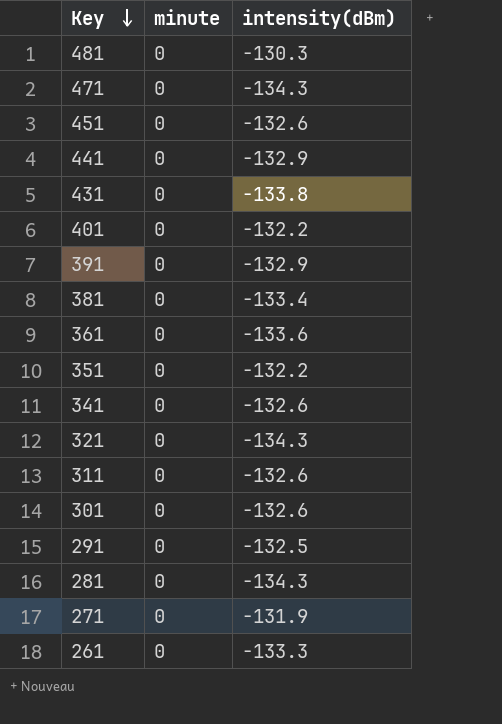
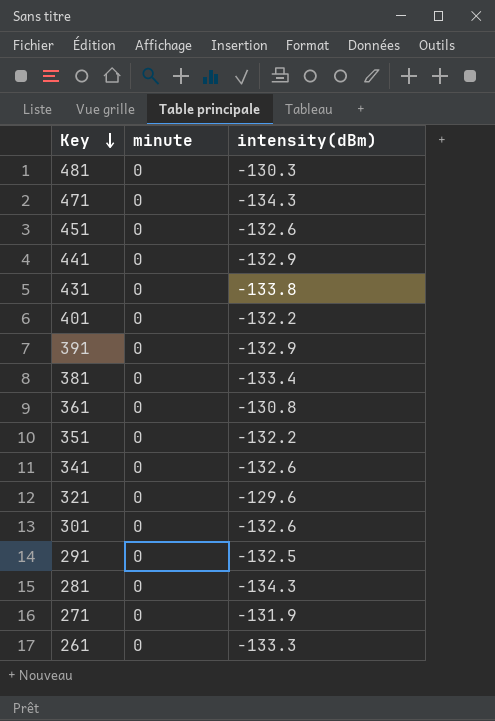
row 311: 0 | -132.6 -> none
361 | intensity(dBm): -133.6 -> -130.8
321 | intensity(dBm): -134.3 -> -129.6

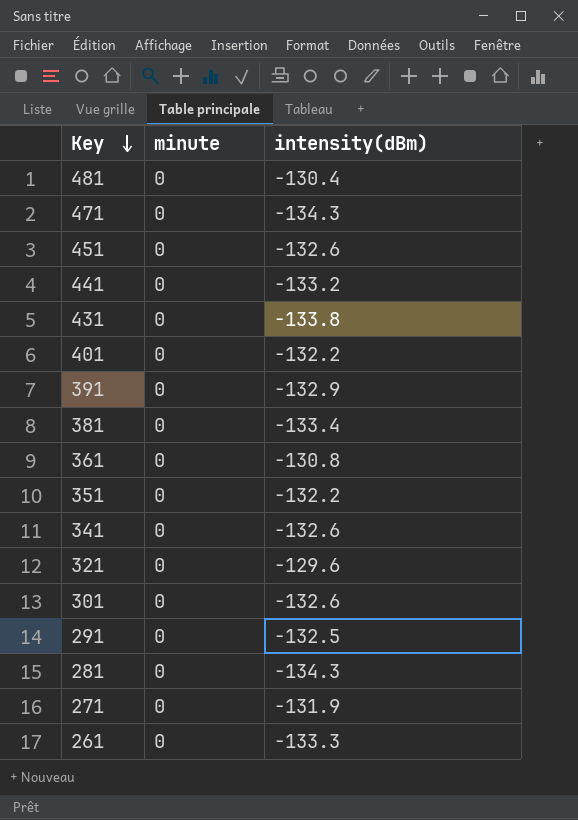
481 | intensity(dBm): -130.3 -> -130.4
441 | intensity(dBm): -132.9 -> -133.2

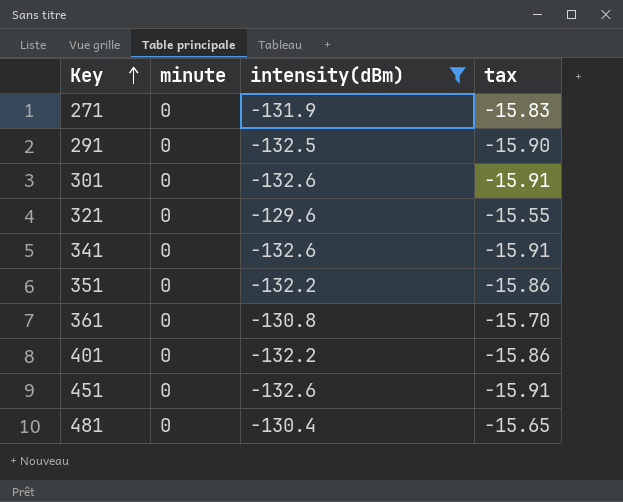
filter: none -> intensity(dBm) >= -132.6
row order: Key descending -> Key ascending
column tax | formula: none -> [intensity(dBm)] * 0.12

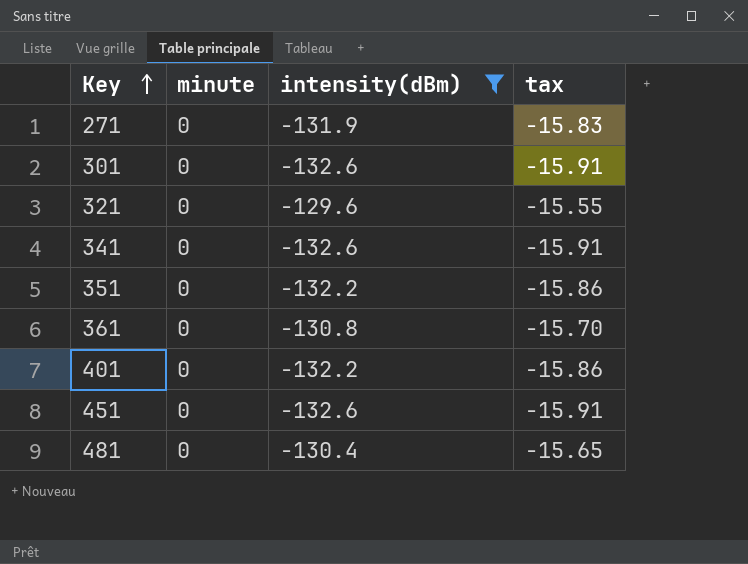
row 291: 0 | -132.5 | -15.90 -> none

